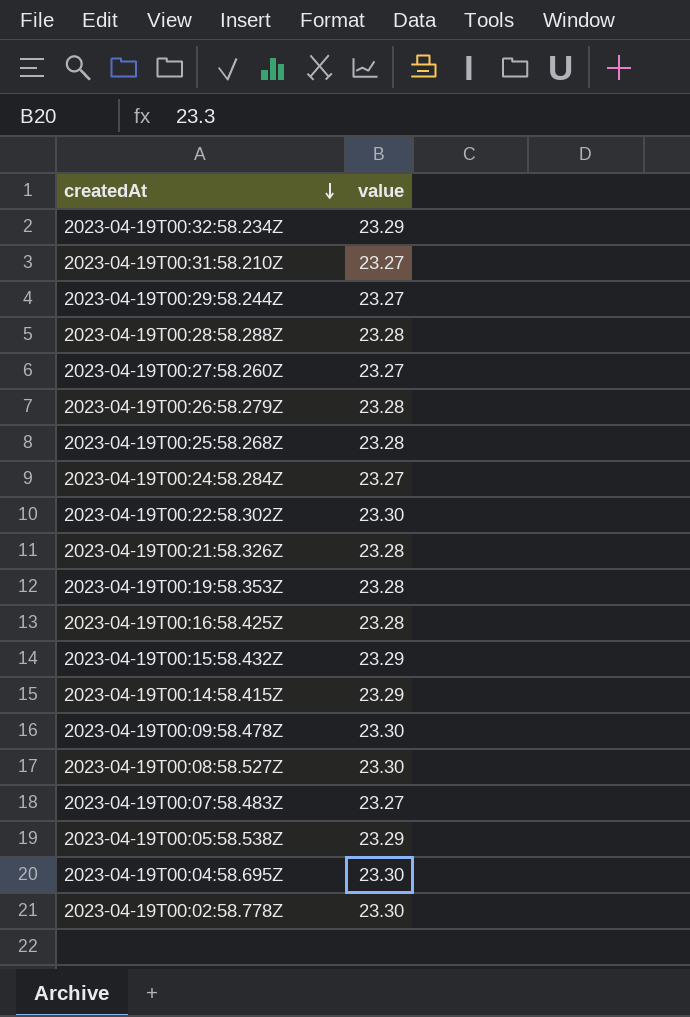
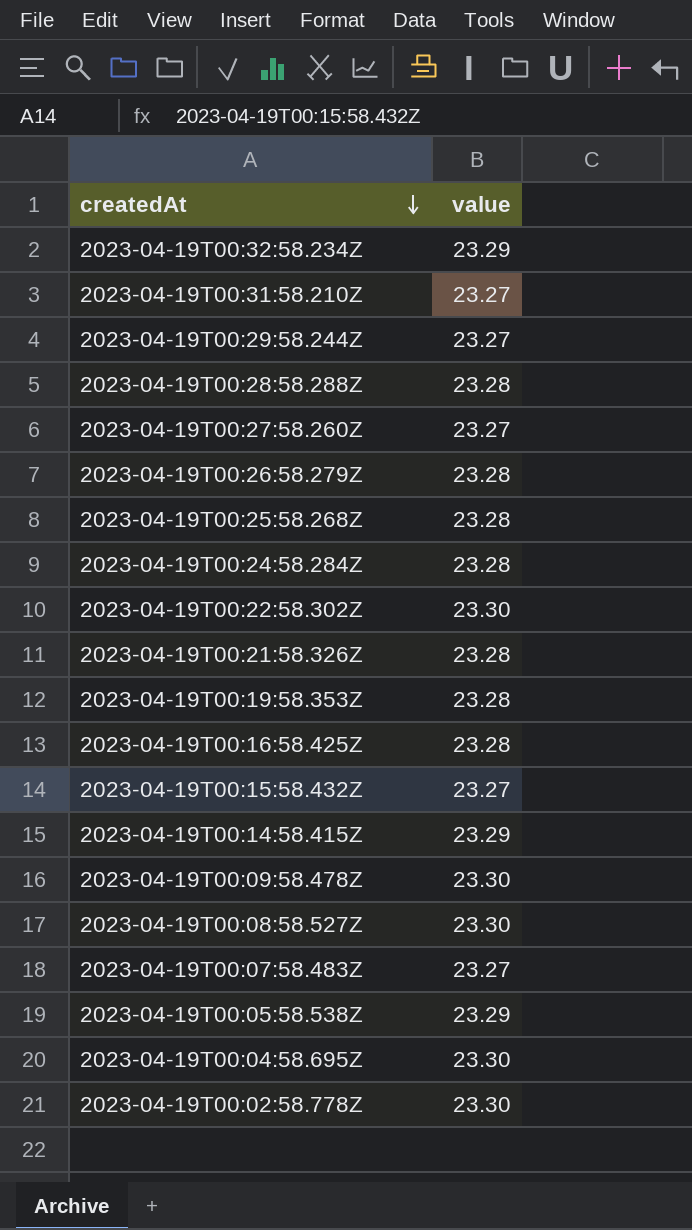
2023-04-19T00:24:58.284Z | value: 23.27 -> 23.28
2023-04-19T00:15:58.432Z | value: 23.29 -> 23.27

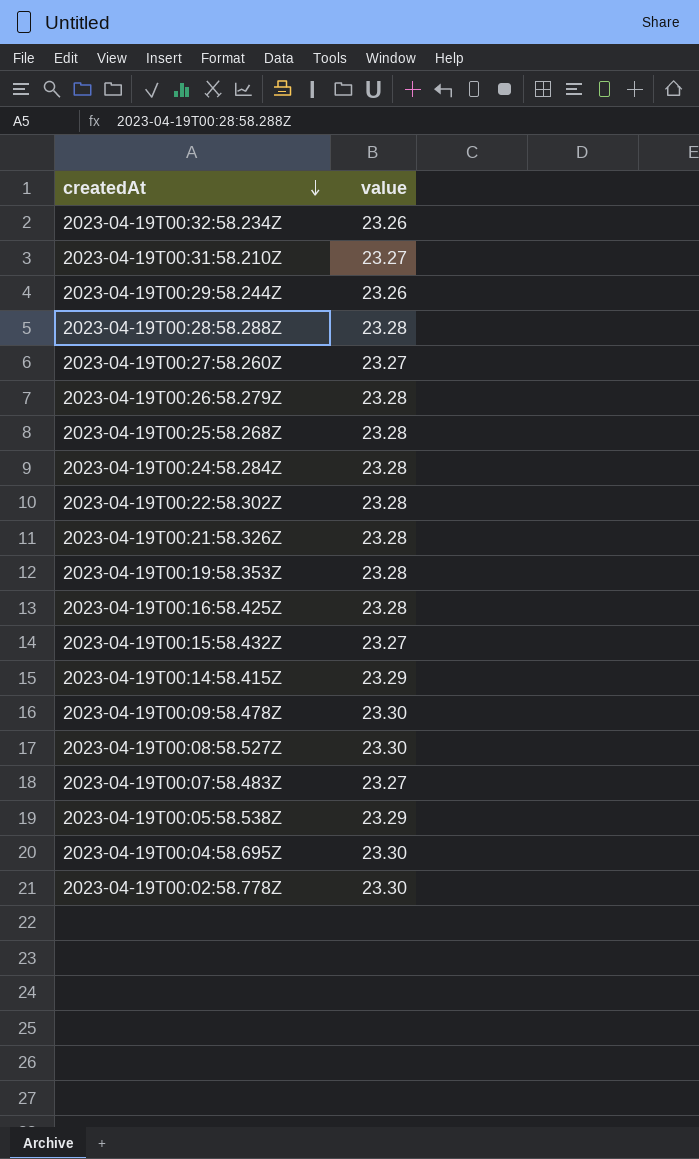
2023-04-19T00:32:58.234Z | value: 23.29 -> 23.26
2023-04-19T00:29:58.244Z | value: 23.27 -> 23.26
2023-04-19T00:22:58.302Z | value: 23.30 -> 23.28

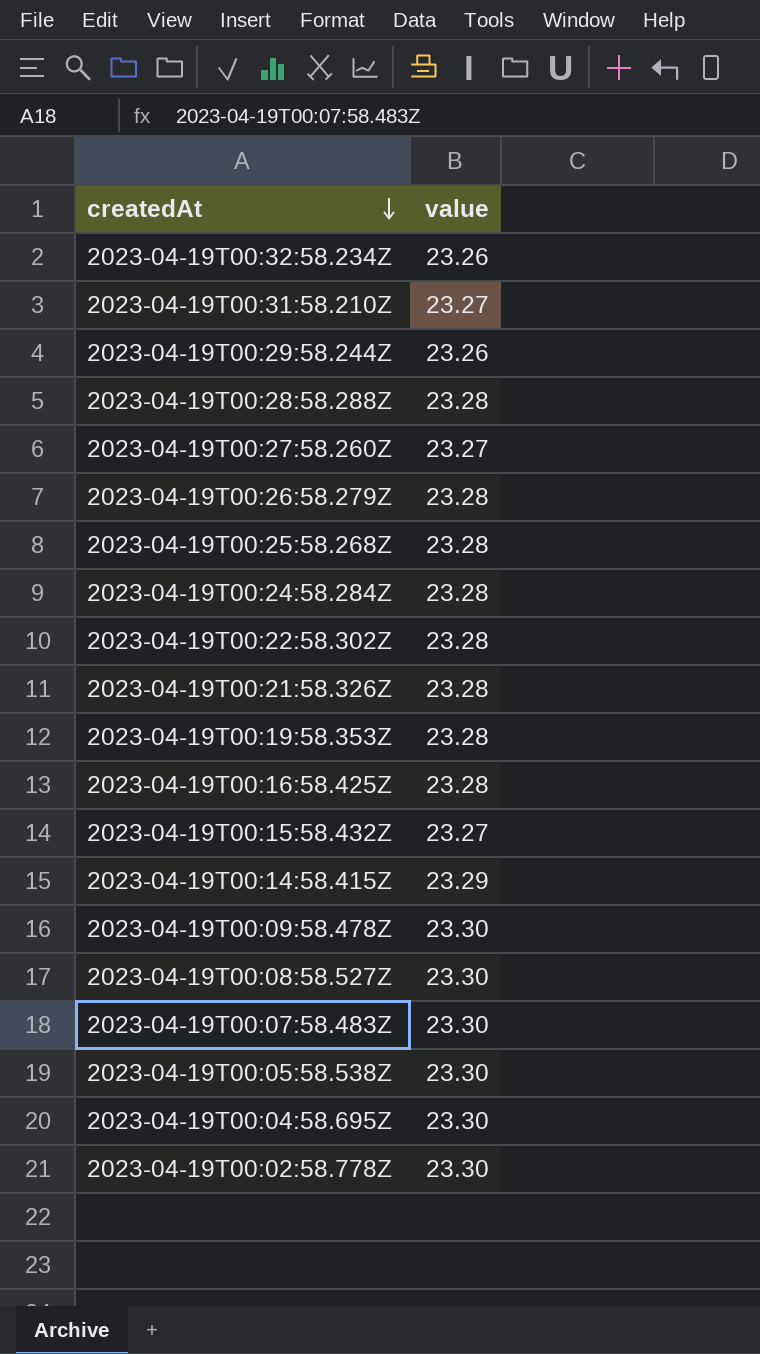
2023-04-19T00:07:58.483Z | value: 23.27 -> 23.30
2023-04-19T00:05:58.538Z | value: 23.29 -> 23.30

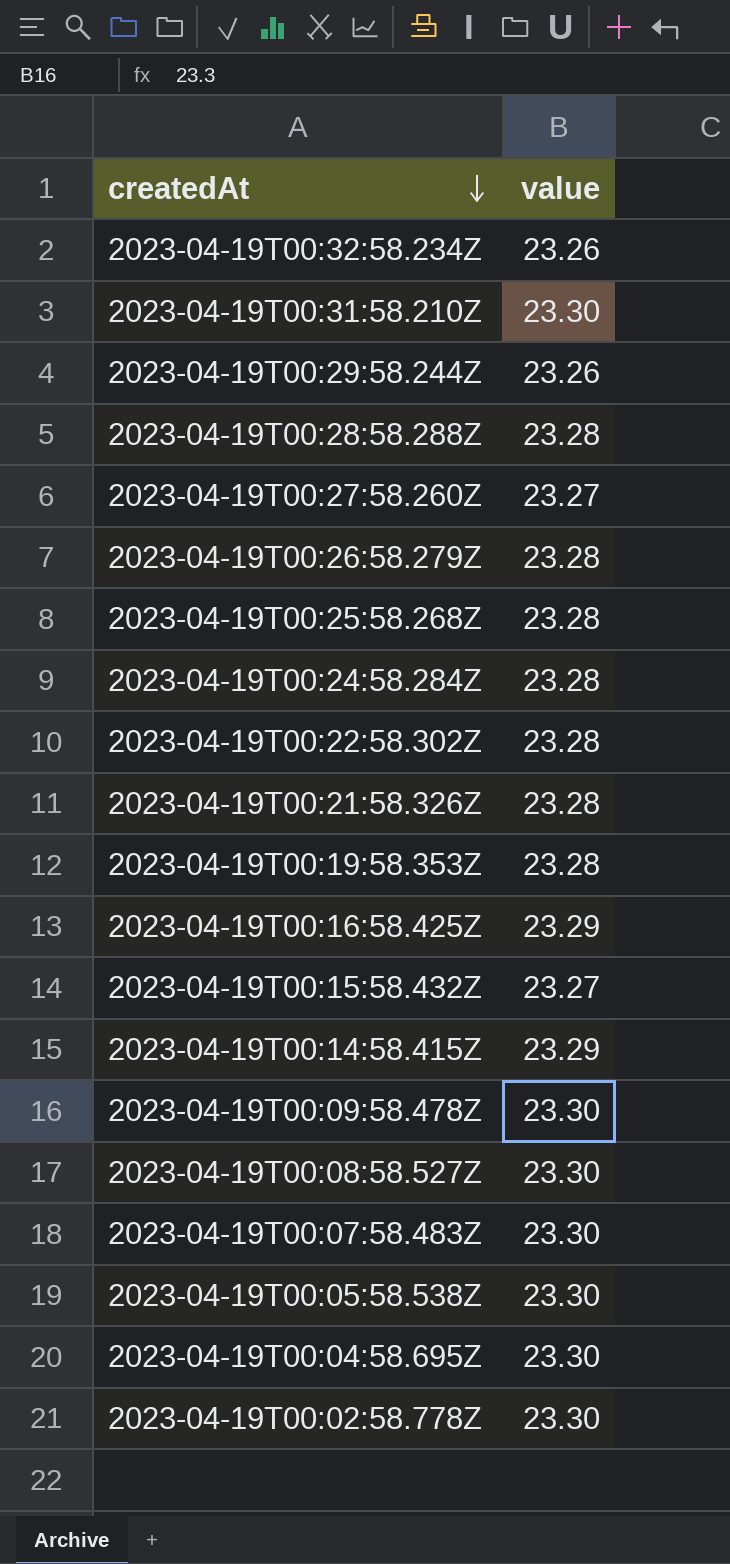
2023-04-19T00:31:58.210Z | value: 23.27 -> 23.30
2023-04-19T00:16:58.425Z | value: 23.28 -> 23.29

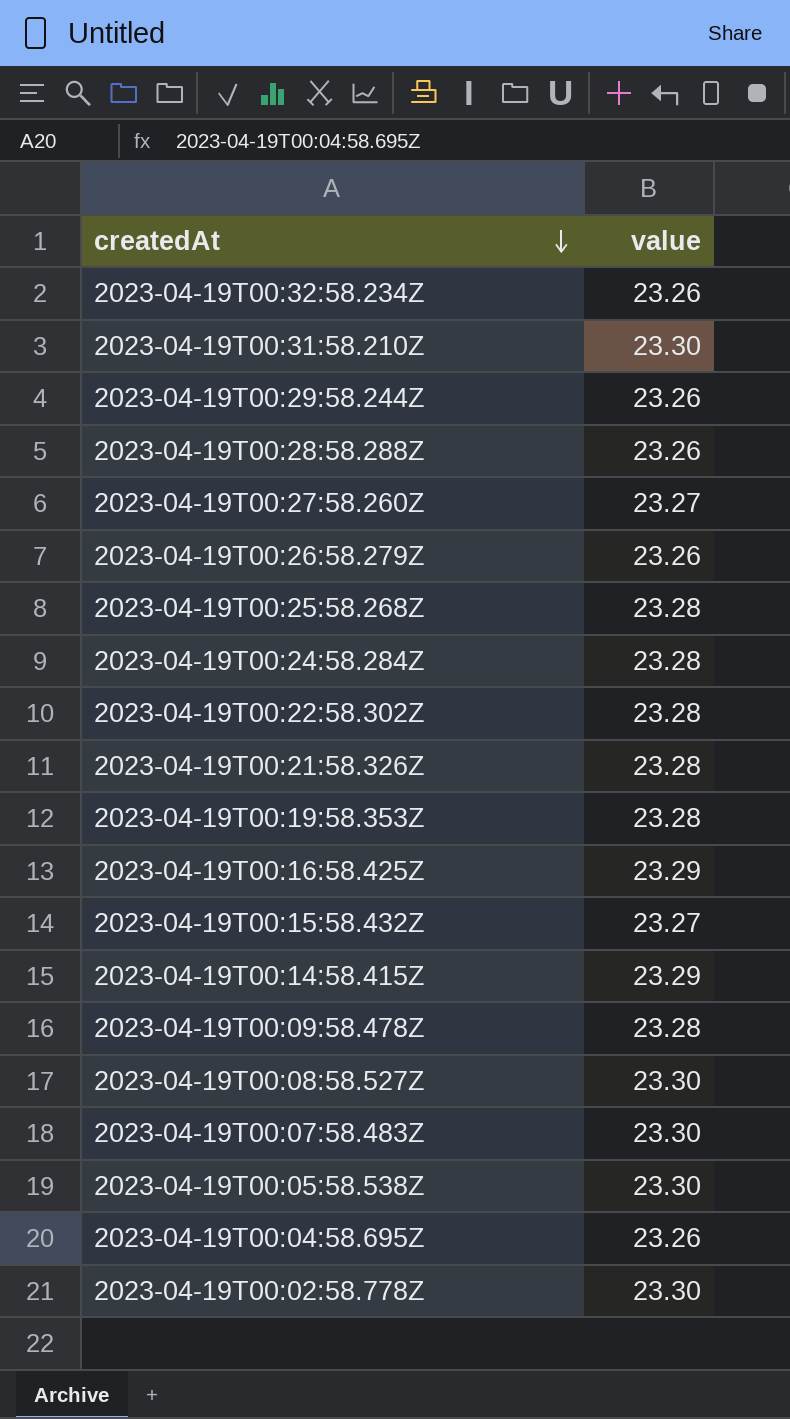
2023-04-19T00:28:58.288Z | value: 23.28 -> 23.26
2023-04-19T00:26:58.279Z | value: 23.28 -> 23.26
2023-04-19T00:09:58.478Z | value: 23.30 -> 23.28
2023-04-19T00:04:58.695Z | value: 23.30 -> 23.26

